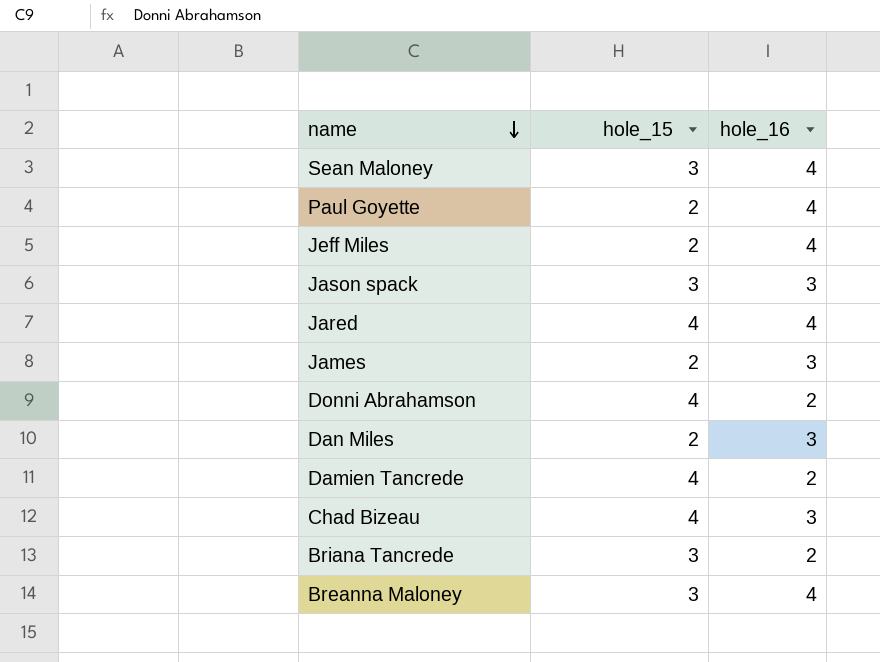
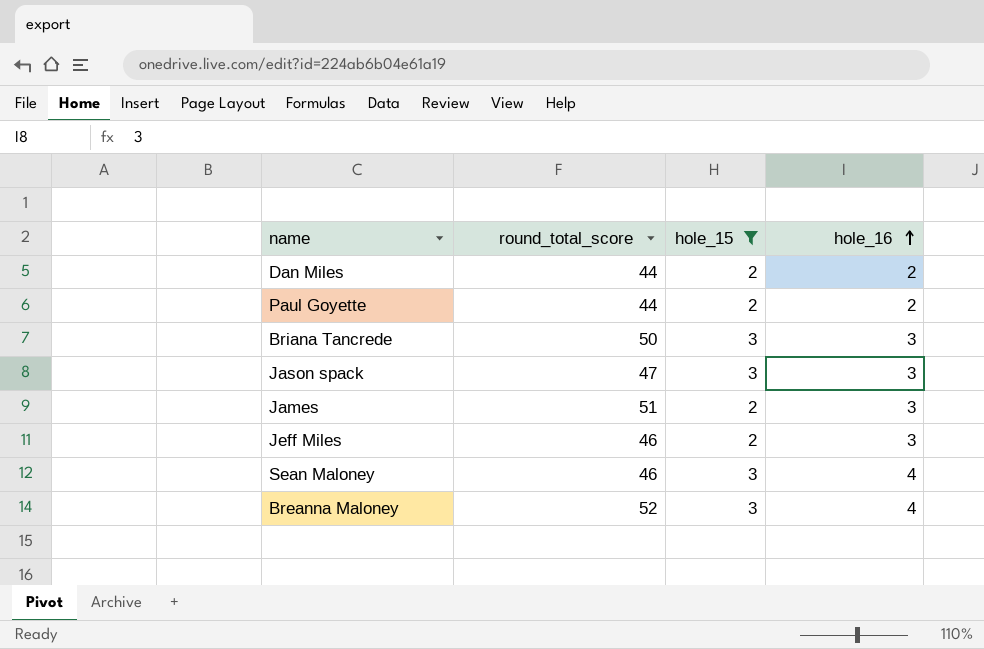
filter: none -> hole_15 != 4
row order: name descending -> hole_16 ascending
column round_total_score | position: none -> 2
Dan Miles | hole_16: 3 -> 2
Paul Goyette | hole_16: 4 -> 2
Briana Tancrede | hole_16: 2 -> 3
Jeff Miles | hole_16: 4 -> 3

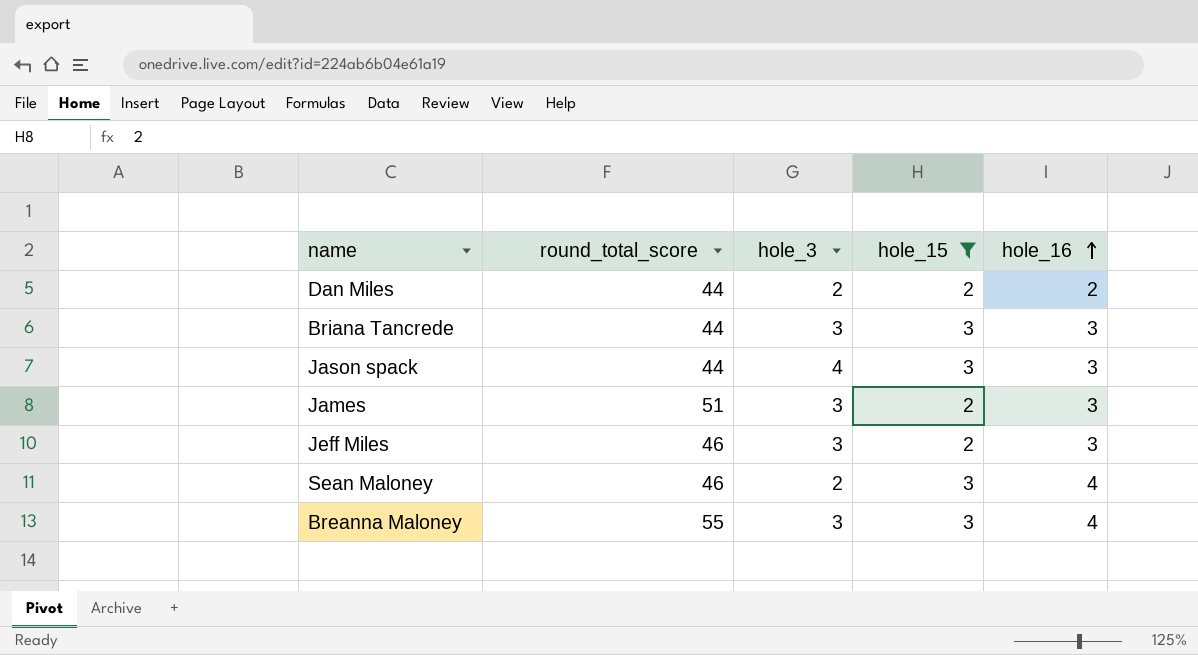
column hole_3 | position: none -> 3
row Paul Goyette: 44 | 2 | 2 -> none
Briana Tancrede | round_total_score: 50 -> 44
Jason spack | round_total_score: 47 -> 44
Breanna Maloney | round_total_score: 52 -> 55

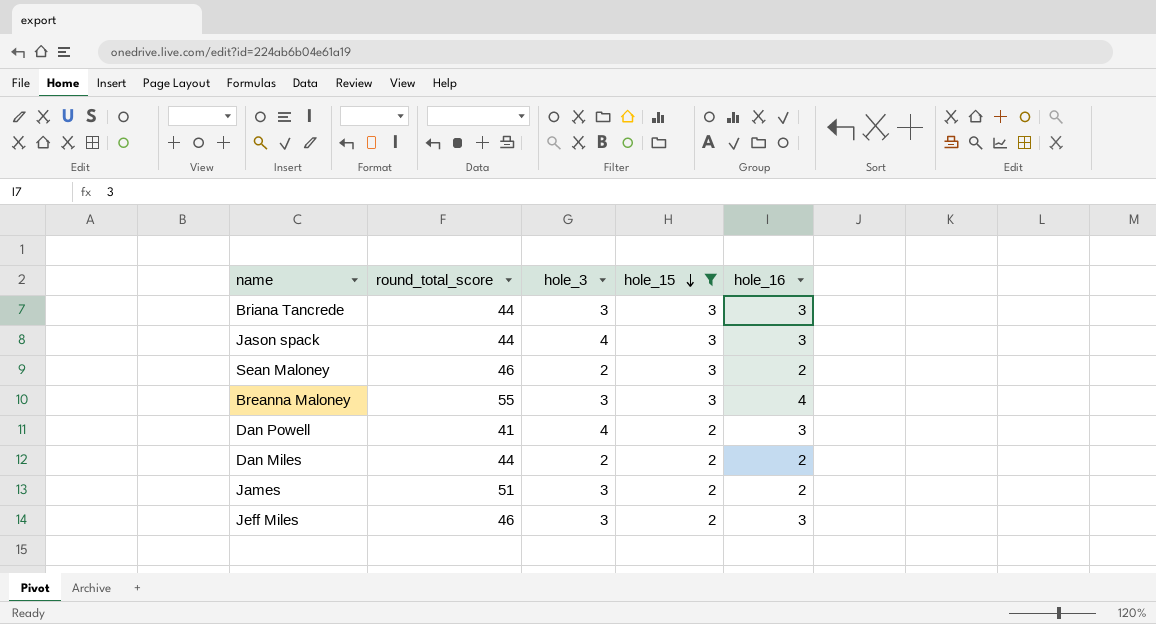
row order: hole_16 ascending -> hole_15 descending
Sean Maloney | hole_16: 4 -> 2
row Dan Powell: none -> 41 | 4 | 2 | 3
James | hole_16: 3 -> 2

